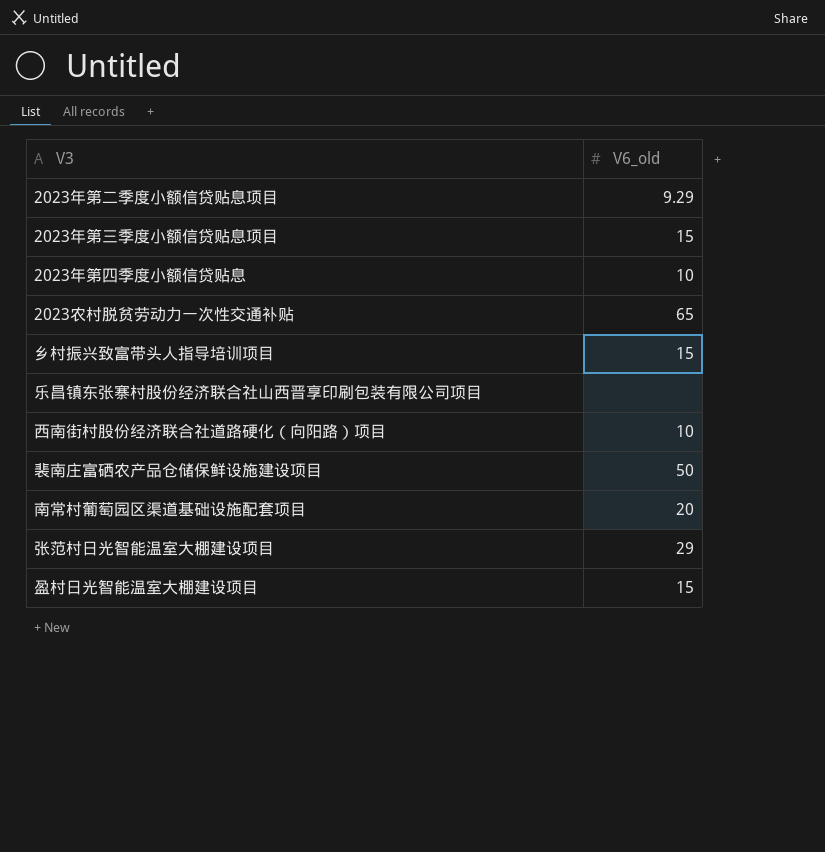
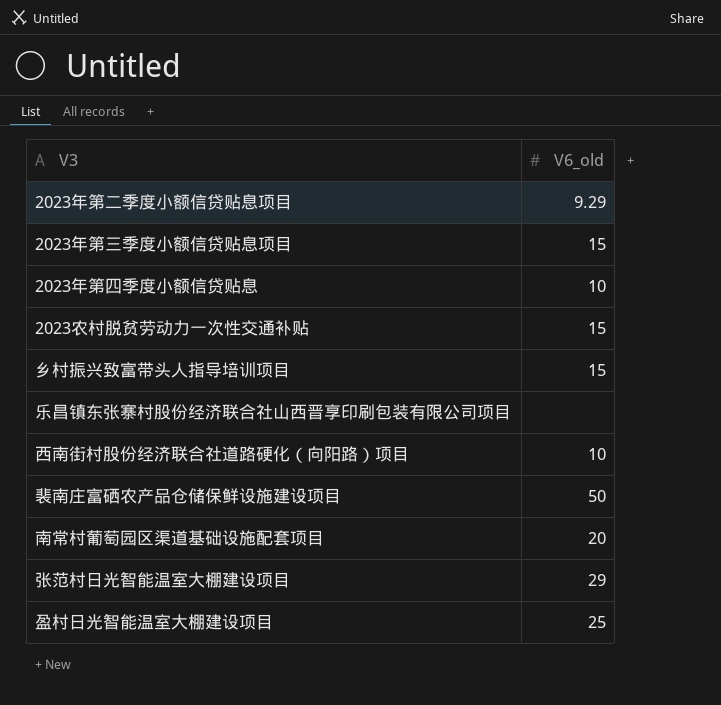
2023农村脱贫劳动力一次性交通补贴 | V6_old: 65 -> 15
盈村日光智能温室大棚建设项目 | V6_old: 15 -> 25

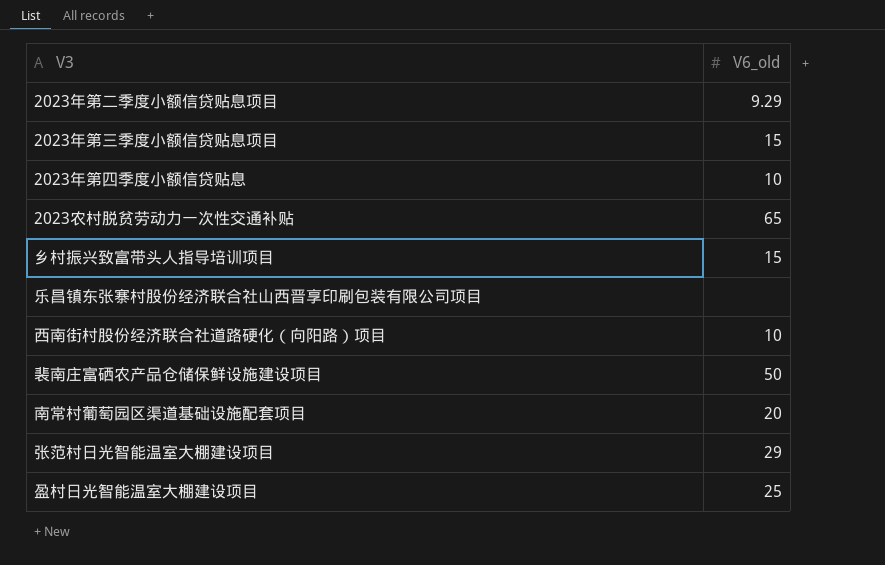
2023农村脱贫劳动力一次性交通补贴 | V6_old: 15 -> 65

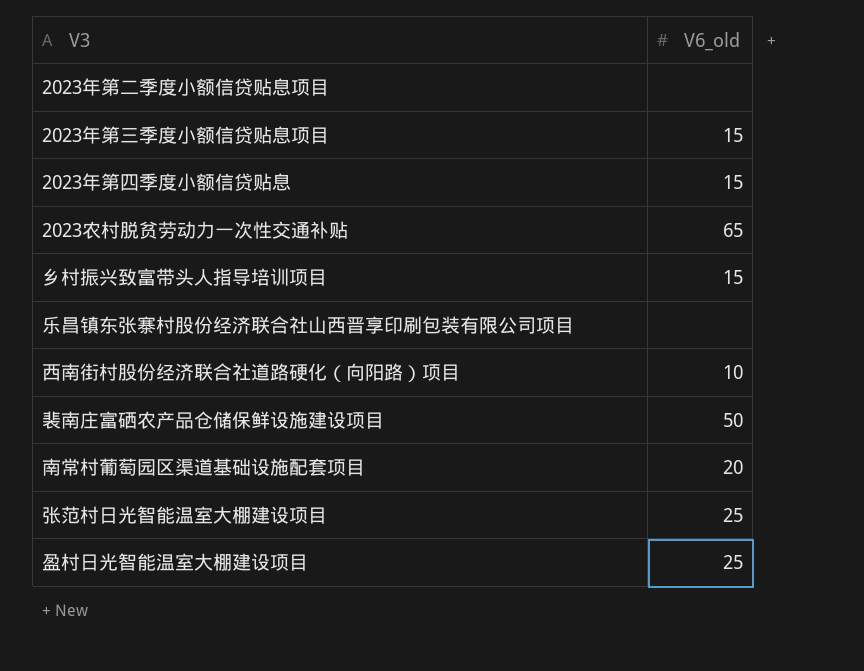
2023年第二季度小额信贷贴息项目 | V6_old: 9.29 -> none
2023年第四季度小额信贷贴息 | V6_old: 10 -> 15
张范村日光智能温室大棚建设项目 | V6_old: 29 -> 25

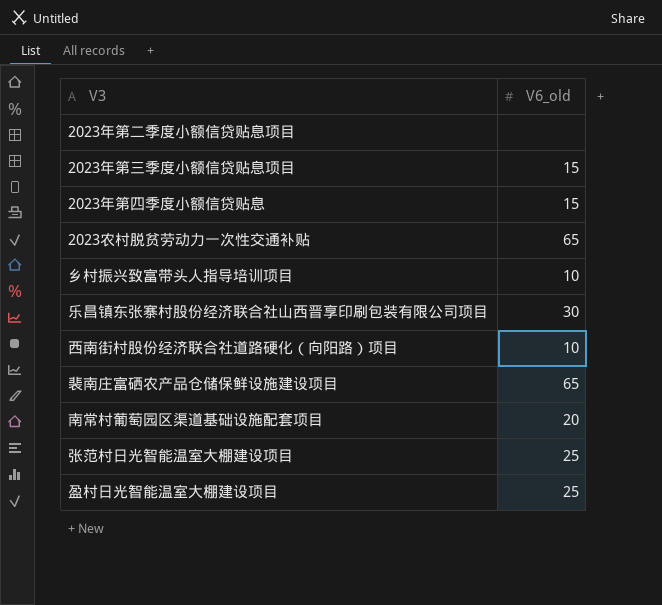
乡村振兴致富带头人指导培训项目 | V6_old: 15 -> 10
乐昌镇东张寨村股份经济联合社山西晋享印刷包装有限公司项目 | V6_old: none -> 30
裴南庄富硒农产品仓储保鲜设施建设项目 | V6_old: 50 -> 65

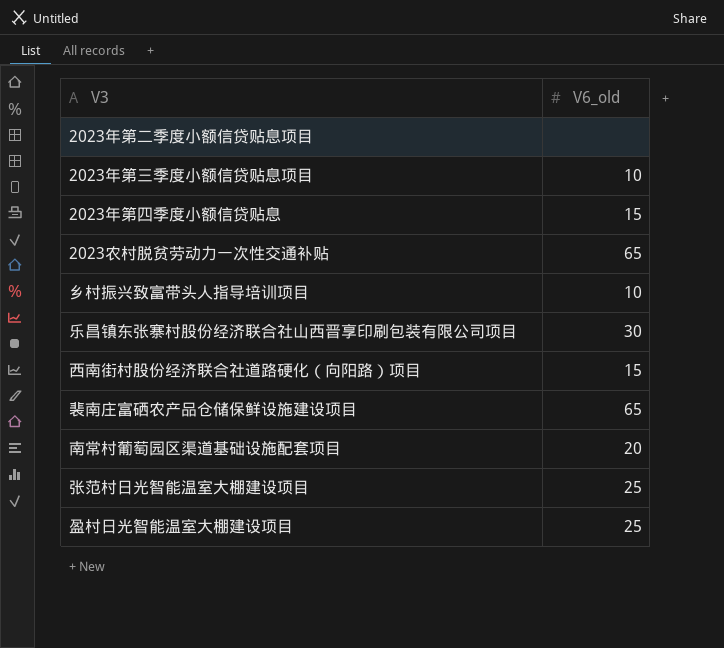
2023年第三季度小额信贷贴息项目 | V6_old: 15 -> 10
西南街村股份经济联合社道路硬化（向阳路）项目 | V6_old: 10 -> 15

